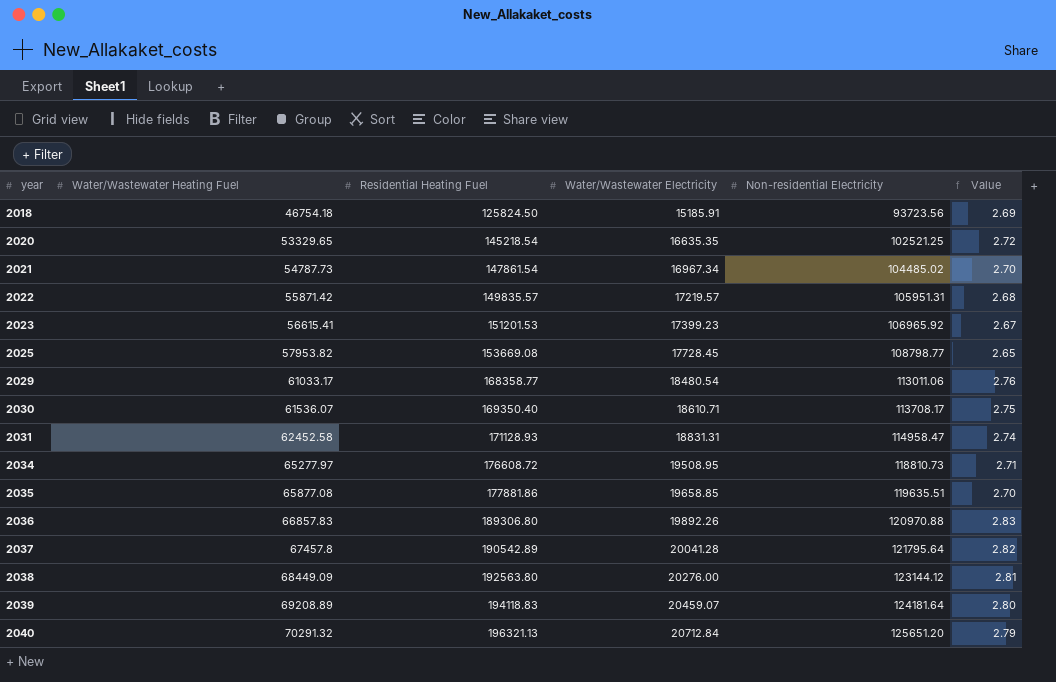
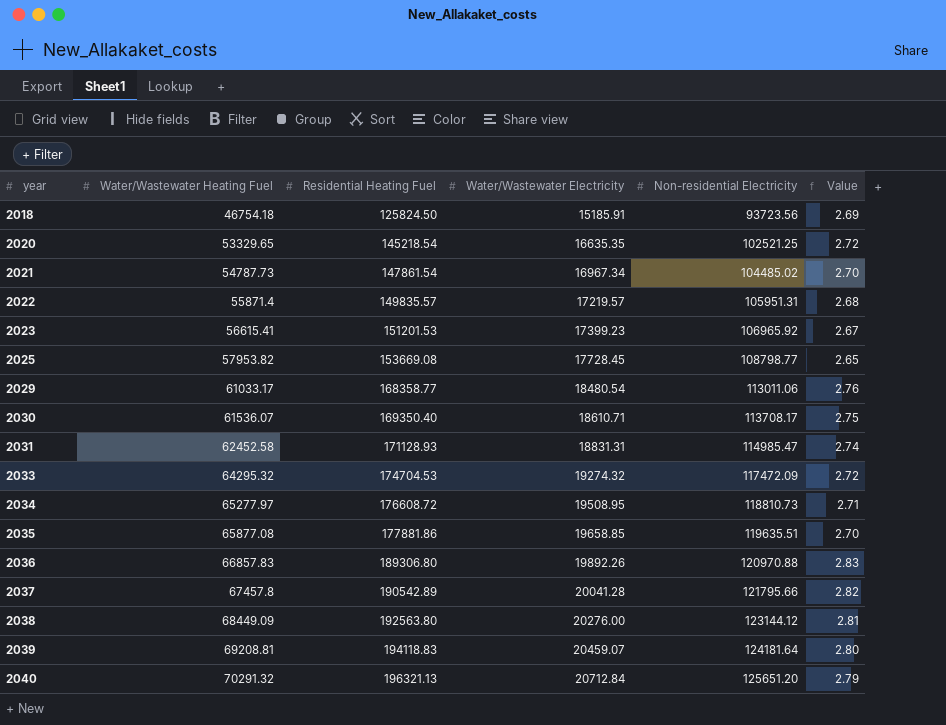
2022 | Water/Wastewater Heating Fuel: 55871.42 -> 55871.4
2031 | Non-residential Electricity: 114958.47 -> 114985.47
row 2033: none -> 64295.32 | 174704.53 | 19274.32 | 117472.09 | 2.72
2037 | Non-residential Electricity: 121795.64 -> 121795.66
2039 | Water/Wastewater Heating Fuel: 69208.89 -> 69208.81

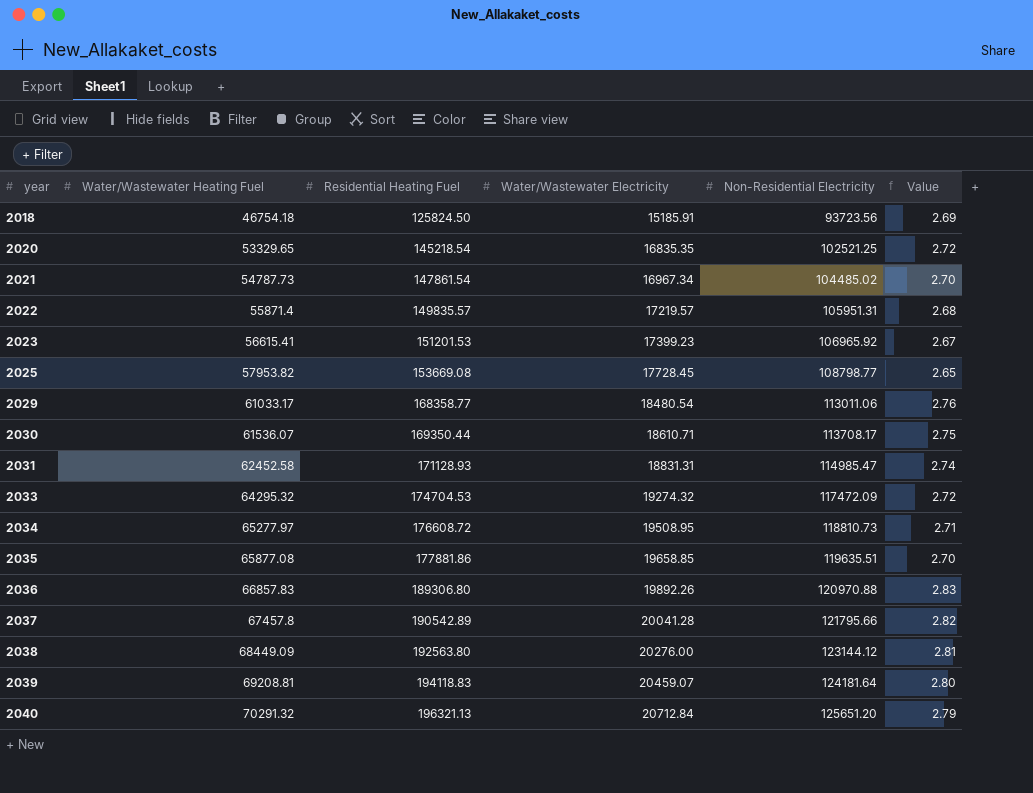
column name: Non-residential Electricity -> Non-Residential Electricity
2020 | Water/Wastewater Electricity: 16635.35 -> 16835.35
2030 | Residential Heating Fuel: 169350.40 -> 169350.44

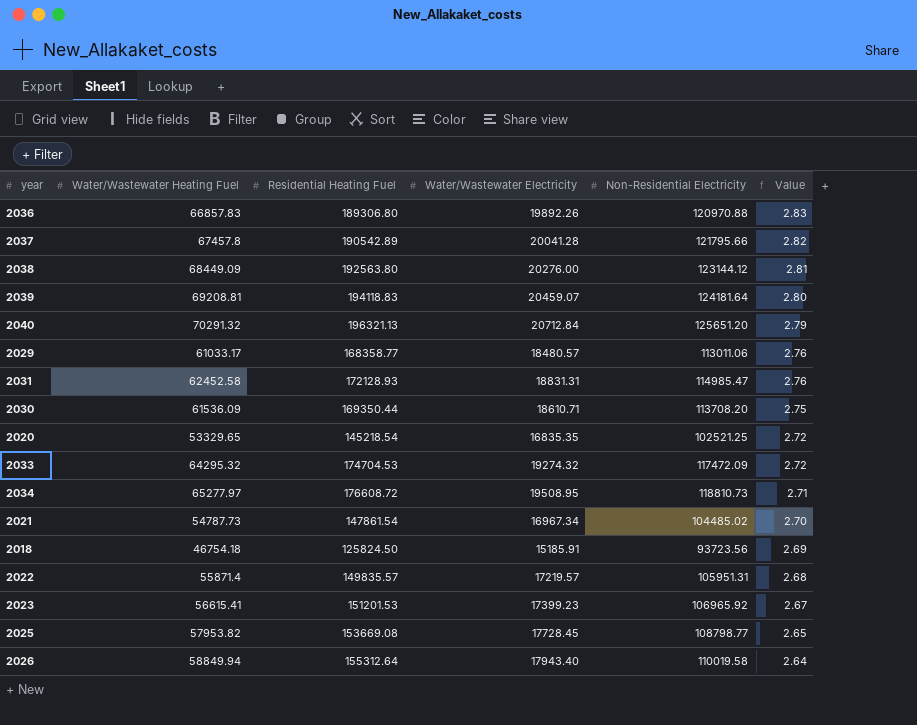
row order: year ascending -> Value descending
row 2035: 65877.08 | 177881.86 | 19658.85 | 119635.51 | 2.70 -> none
2029 | Water/Wastewater Electricity: 18480.54 -> 18480.57
2031 | Residential Heating Fuel: 171128.93 -> 172128.93
2031 | Value: 2.74 -> 2.76
2030 | Water/Wastewater Heating Fuel: 61536.07 -> 61536.09
2030 | Non-Residential Electricity: 113708.17 -> 113708.20
row 2026: none -> 58849.94 | 155312.64 | 17943.40 | 110019.58 | 2.64

